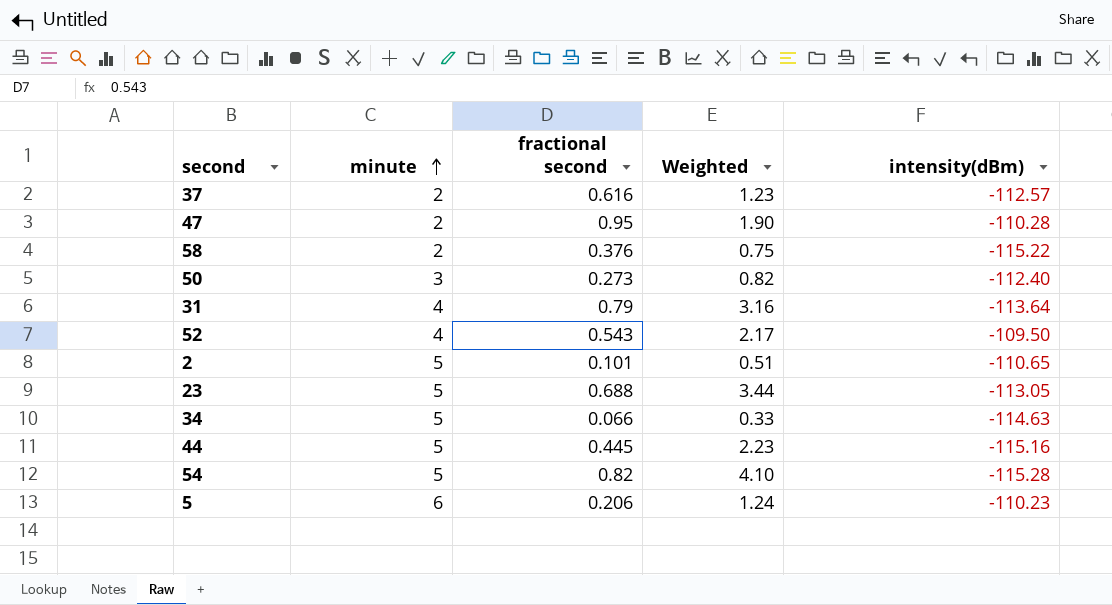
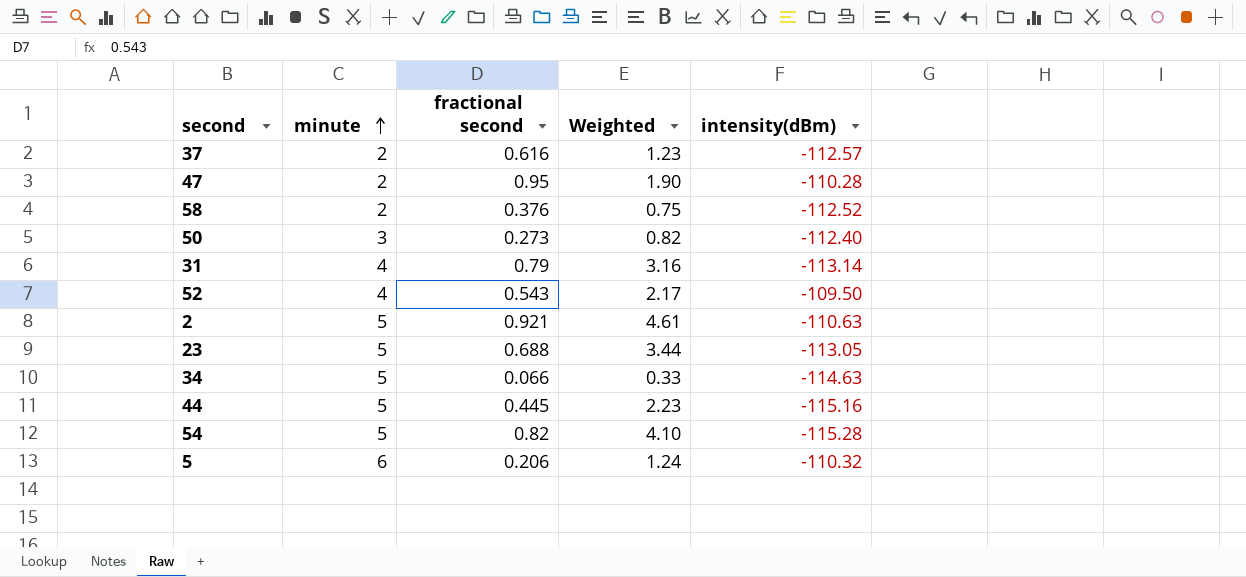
58 | intensity(dBm): -115.22 -> -112.52
31 | intensity(dBm): -113.64 -> -113.14
2 | fractional second: 0.101 -> 0.921
2 | Weighted: 0.51 -> 4.61
2 | intensity(dBm): -110.65 -> -110.63
5 | intensity(dBm): -110.23 -> -110.32

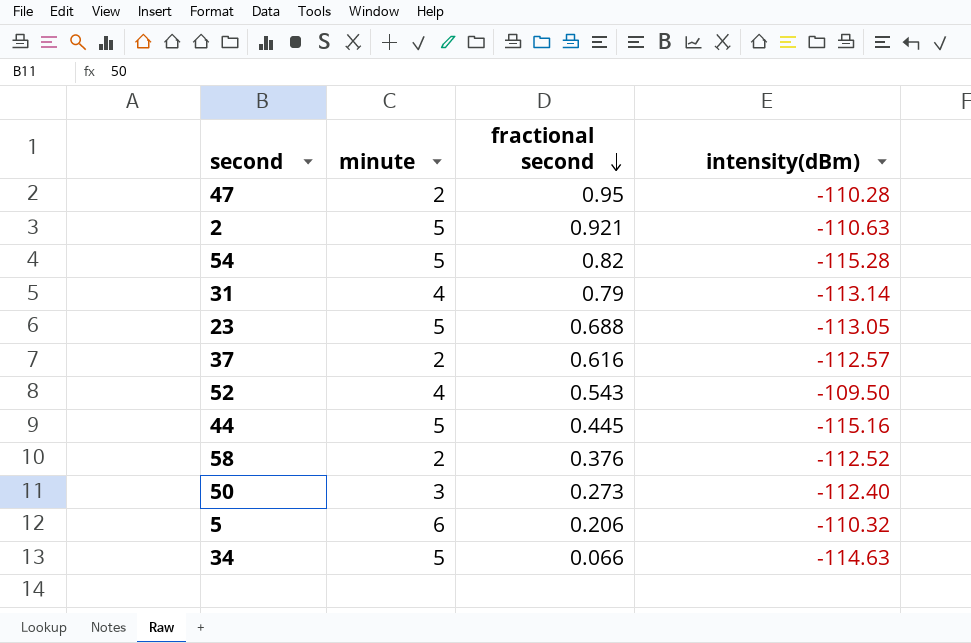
row order: minute ascending -> fractional second descending
column Weighted | formula: [minute] * [fractional second] -> none

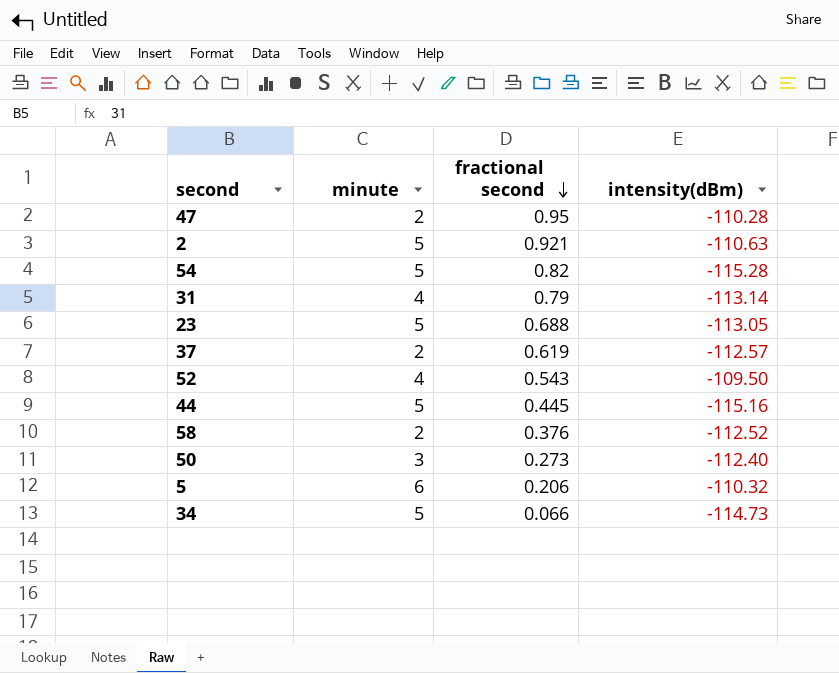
37 | fractional second: 0.616 -> 0.619
34 | intensity(dBm): -114.63 -> -114.73

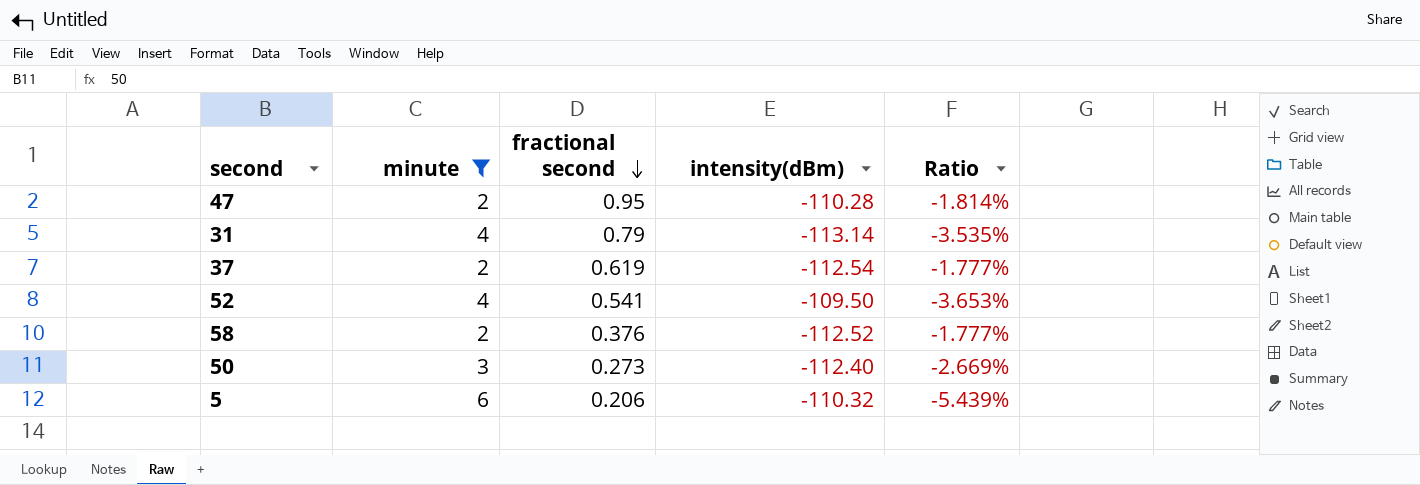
filter: none -> minute != 5
column Ratio | formula: none -> [minute] / [intensity(dBm)]
37 | intensity(dBm): -112.57 -> -112.54
52 | fractional second: 0.543 -> 0.541

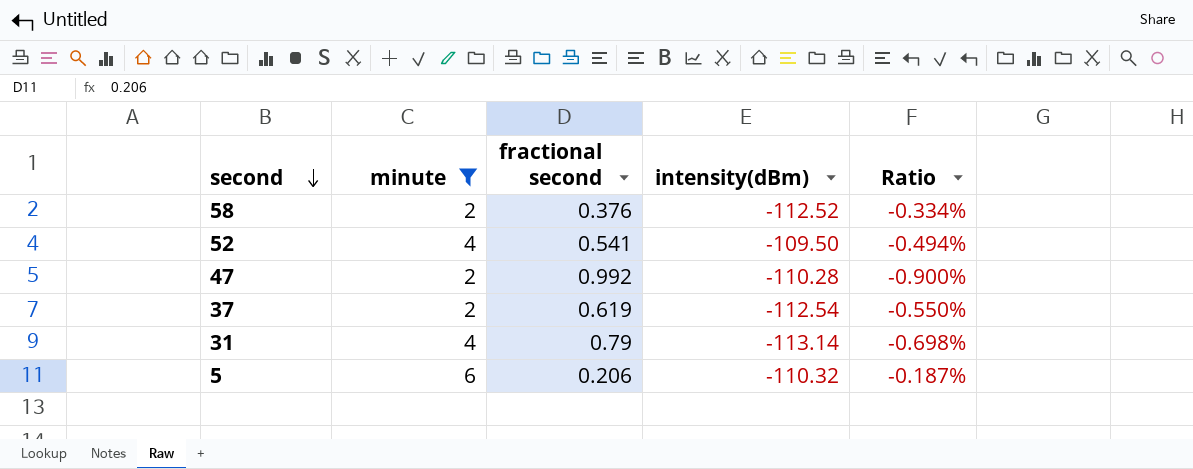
row order: fractional second descending -> second descending
column Ratio | formula: [minute] / [intensity(dBm)] -> [fractional second] / [intensity(dBm)]
row 50: 3 | 0.273 | -112.40 | -2.669% -> none
47 | fractional second: 0.95 -> 0.992

